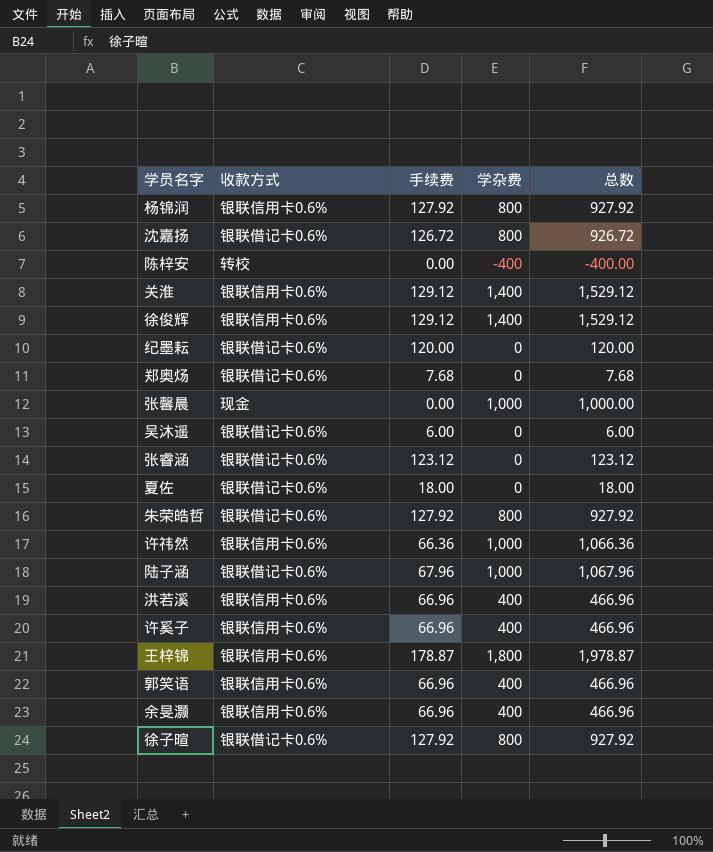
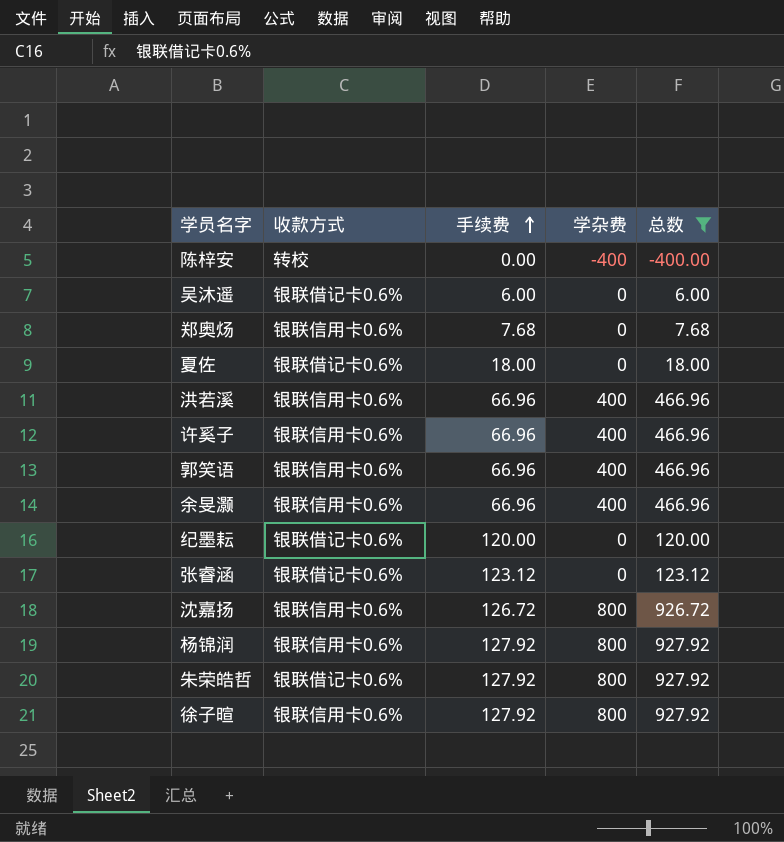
filter: none -> 总数 <= 927.92
row order: none -> 手续费 ascending
郑奥炀 | 收款方式: 银联借记卡0.6% -> 银联信用卡0.6%
沈嘉扬 | 收款方式: 银联借记卡0.6% -> 银联信用卡0.6%
徐子暄 | 收款方式: 银联借记卡0.6% -> 银联信用卡0.6%

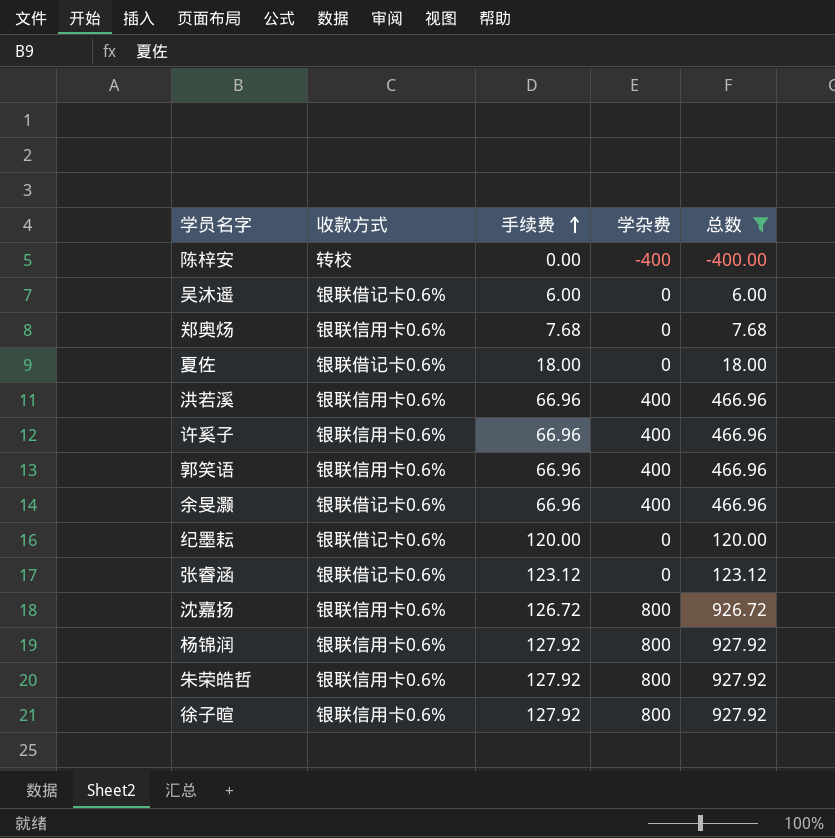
余旻灏 | 收款方式: 银联信用卡0.6% -> 银联借记卡0.6%
朱荣皓哲 | 收款方式: 银联借记卡0.6% -> 银联信用卡0.6%

